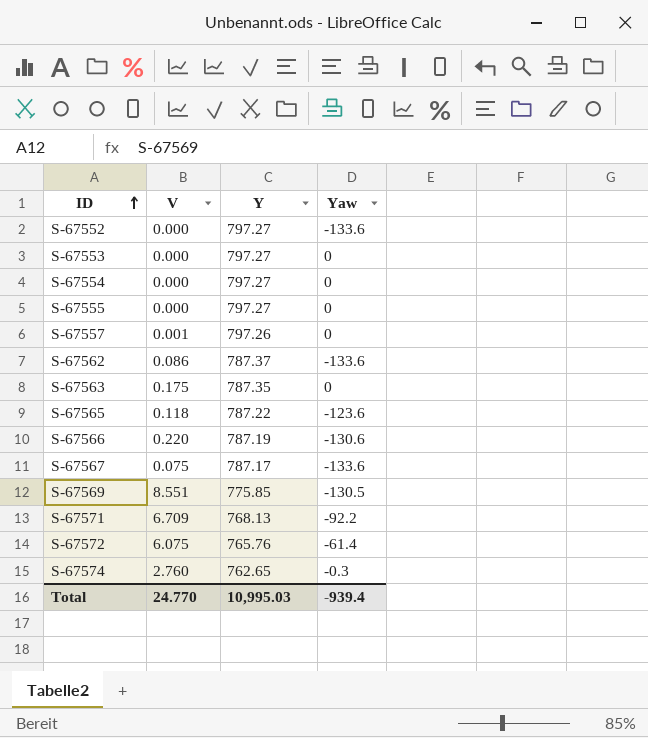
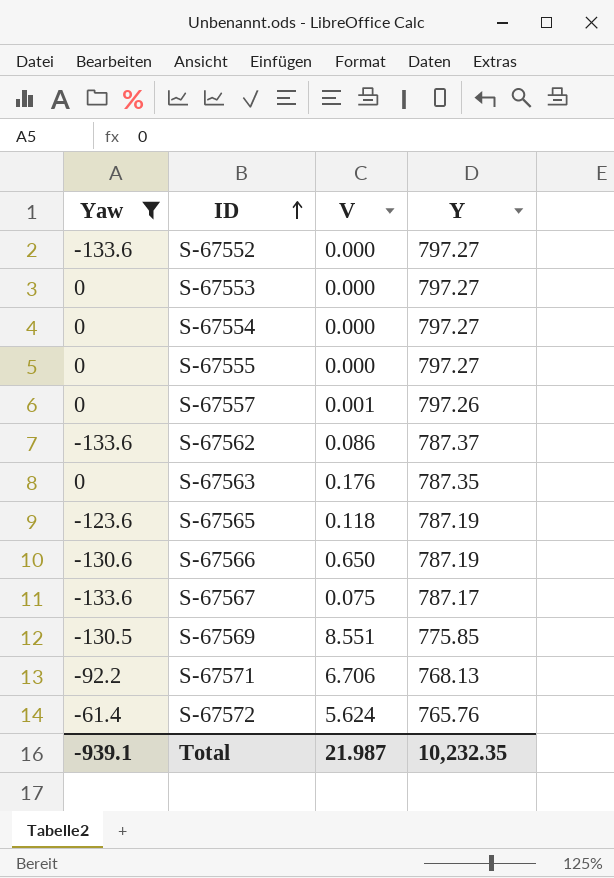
filter: none -> Yaw != -0.3
column Yaw | position: 4 -> 1
S-67563 | V: 0.175 -> 0.176
S-67565 | Y: 787.22 -> 787.19
S-67566 | V: 0.220 -> 0.650
S-67571 | V: 6.709 -> 6.706
S-67572 | V: 6.075 -> 5.624
Total | Yaw: -939.4 -> -939.1
Total | V: 24.770 -> 21.987
Total | Y: 10,995.03 -> 10,232.35

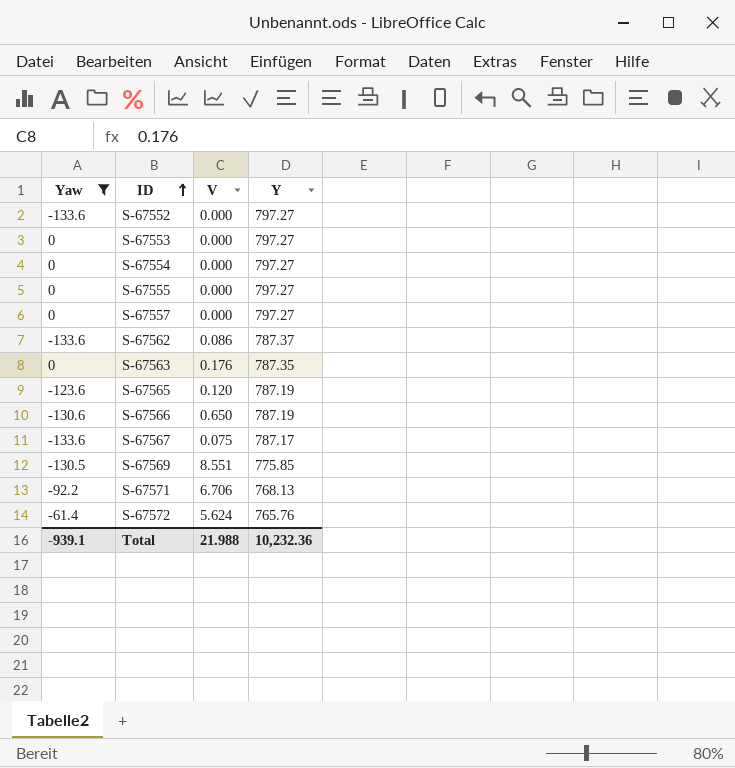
S-67557 | V: 0.001 -> 0.000
S-67557 | Y: 797.26 -> 797.27
S-67565 | V: 0.118 -> 0.120
Total | V: 21.987 -> 21.988
Total | Y: 10,232.35 -> 10,232.36

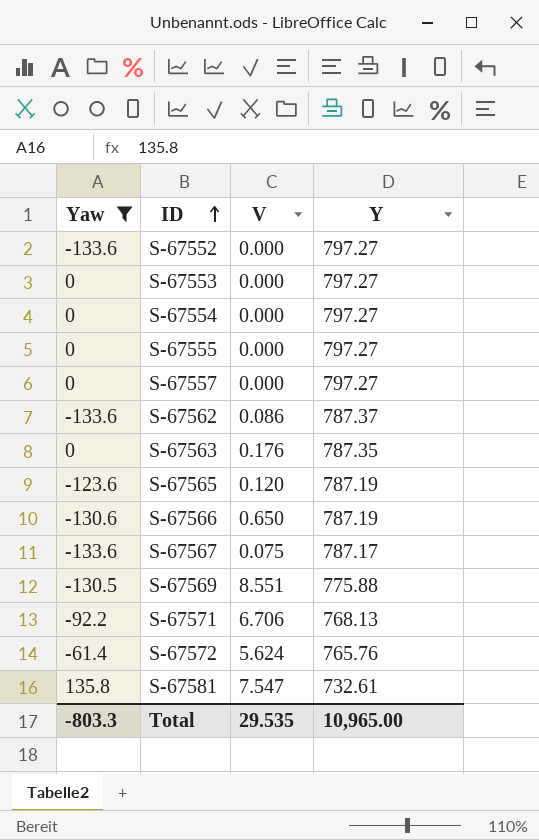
S-67569 | Y: 775.85 -> 775.88
row S-67581: none -> 135.8 | 7.547 | 732.61
Total | Yaw: -939.1 -> -803.3
Total | V: 21.988 -> 29.535
Total | Y: 10,232.36 -> 10,965.00

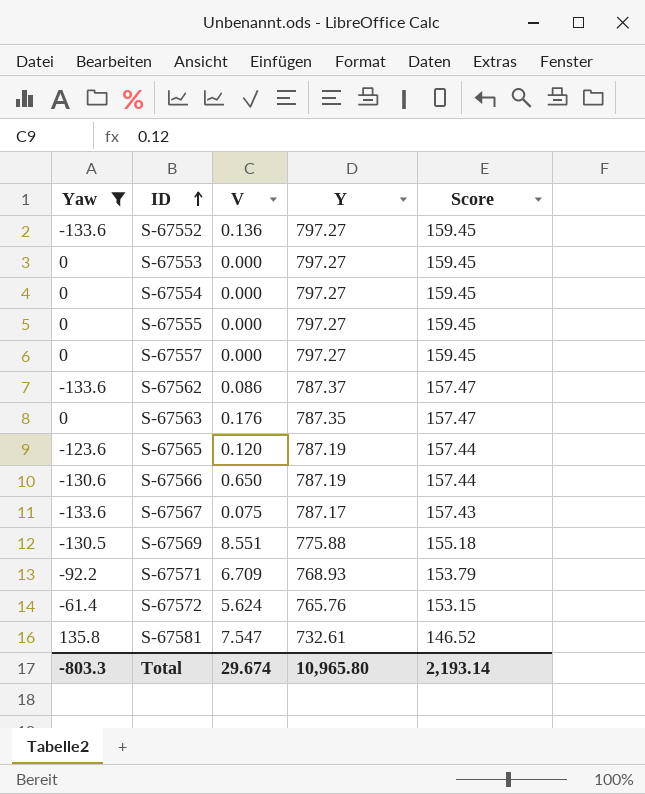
column Score | formula: none -> [Y] * 0.2
S-67552 | V: 0.000 -> 0.136
S-67571 | V: 6.706 -> 6.709
S-67571 | Y: 768.13 -> 768.93
Total | V: 29.535 -> 29.674
Total | Y: 10,965.00 -> 10,965.80

